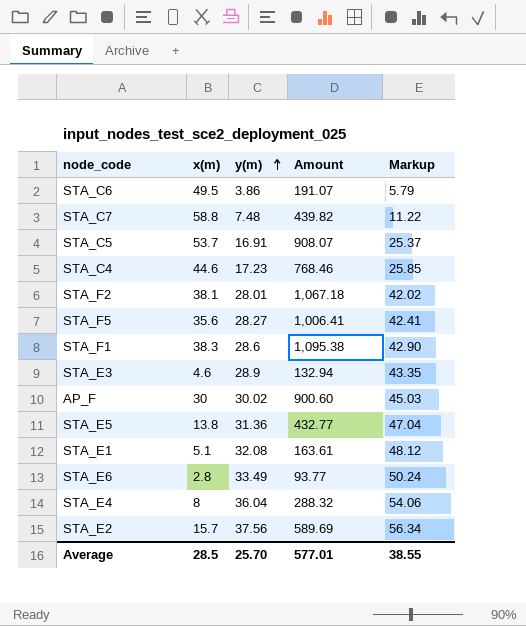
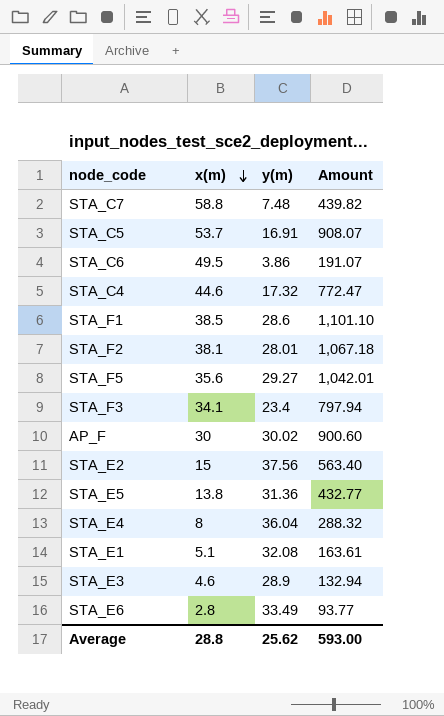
row order: y(m) ascending -> x(m) descending
column Markup | formula: [y(m)] * 1.5 -> none
STA_C4 | y(m): 17.23 -> 17.32
STA_C4 | Amount: 768.46 -> 772.47
STA_F1 | x(m): 38.3 -> 38.5
STA_F1 | Amount: 1,095.38 -> 1,101.10
STA_F5 | y(m): 28.27 -> 29.27
STA_F5 | Amount: 1,006.41 -> 1,042.01
row STA_F3: none -> 34.1 | 23.4 | 797.94
STA_E2 | x(m): 15.7 -> 15
STA_E2 | Amount: 589.69 -> 563.40
Average | x(m): 28.5 -> 28.8
Average | y(m): 25.70 -> 25.62
Average | Amount: 577.01 -> 593.00

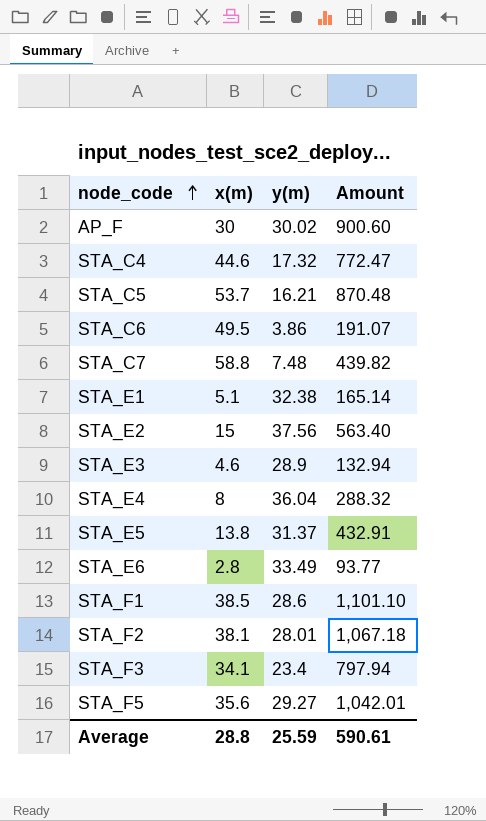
row order: x(m) descending -> node_code ascending
STA_C5 | y(m): 16.91 -> 16.21
STA_C5 | Amount: 908.07 -> 870.48
STA_E1 | y(m): 32.08 -> 32.38
STA_E1 | Amount: 163.61 -> 165.14
STA_E5 | y(m): 31.36 -> 31.37
STA_E5 | Amount: 432.77 -> 432.91
Average | y(m): 25.62 -> 25.59
Average | Amount: 593.00 -> 590.61

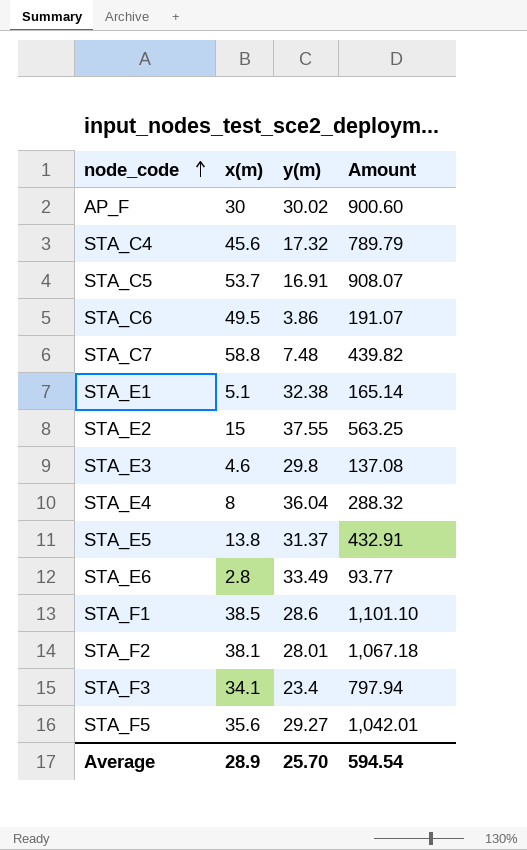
STA_C4 | x(m): 44.6 -> 45.6
STA_C4 | Amount: 772.47 -> 789.79
STA_C5 | y(m): 16.21 -> 16.91
STA_C5 | Amount: 870.48 -> 908.07
STA_E2 | y(m): 37.56 -> 37.55
STA_E2 | Amount: 563.40 -> 563.25
STA_E3 | y(m): 28.9 -> 29.8
STA_E3 | Amount: 132.94 -> 137.08
Average | x(m): 28.8 -> 28.9
Average | y(m): 25.59 -> 25.70
Average | Amount: 590.61 -> 594.54

